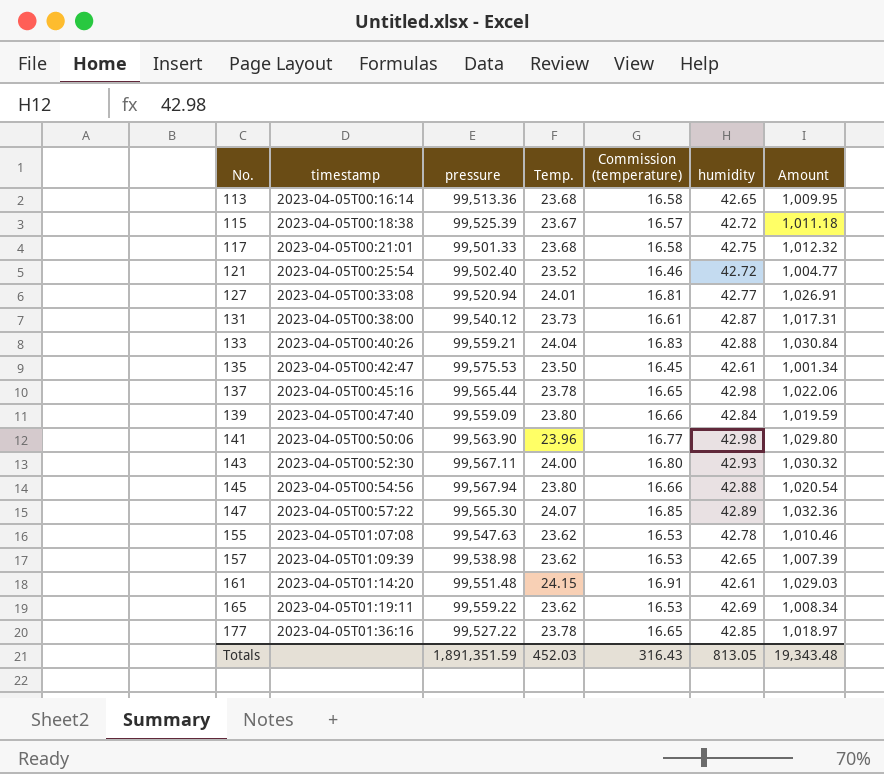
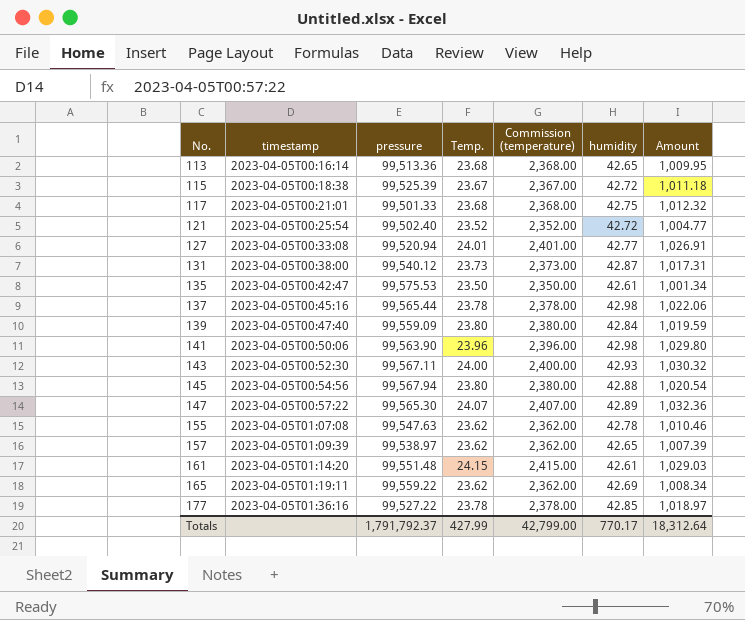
column Commission (temperature) | formula: [Temp.] * 0.7 -> [Temp.] * 100
row 133: 2023-04-05T00:40:26 | 99,559.21 | 24.04 | 16.83 | 42.88 | 1,030.84 -> none
157 | pressure: 99,538.98 -> 99,538.97
Totals | pressure: 1,891,351.59 -> 1,791,792.37
Totals | Temp.: 452.03 -> 427.99
Totals | Commission (temperature): 316.43 -> 42,799.00
Totals | humidity: 813.05 -> 770.17
Totals | Amount: 19,343.48 -> 18,312.64

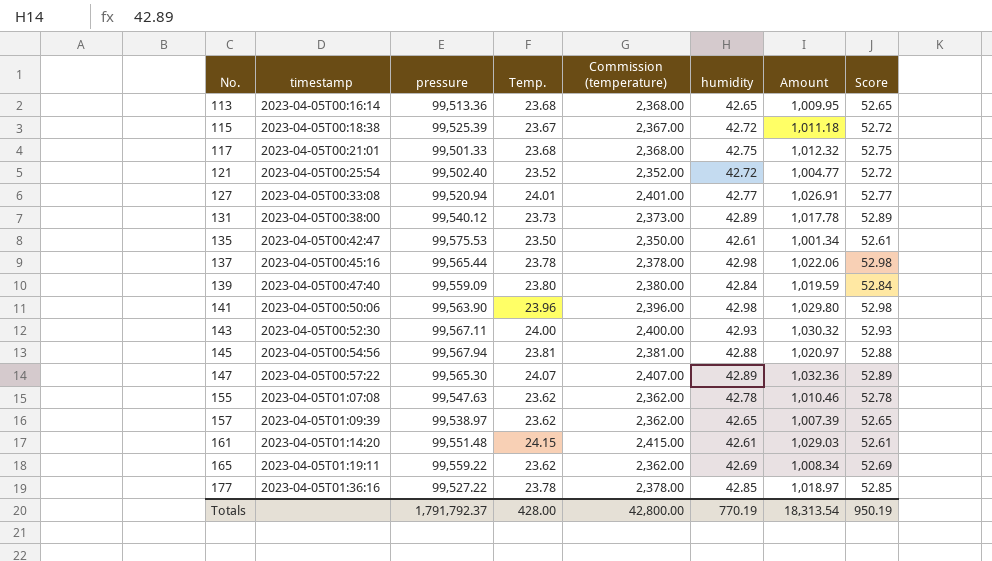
column Score | formula: none -> [humidity] + 10
131 | humidity: 42.87 -> 42.89
131 | Amount: 1,017.31 -> 1,017.78
145 | Temp.: 23.80 -> 23.81
145 | Commission (temperature): 2,380.00 -> 2,381.00
145 | Amount: 1,020.54 -> 1,020.97
Totals | Temp.: 427.99 -> 428.00
Totals | Commission (temperature): 42,799.00 -> 42,800.00
Totals | humidity: 770.17 -> 770.19
Totals | Amount: 18,312.64 -> 18,313.54

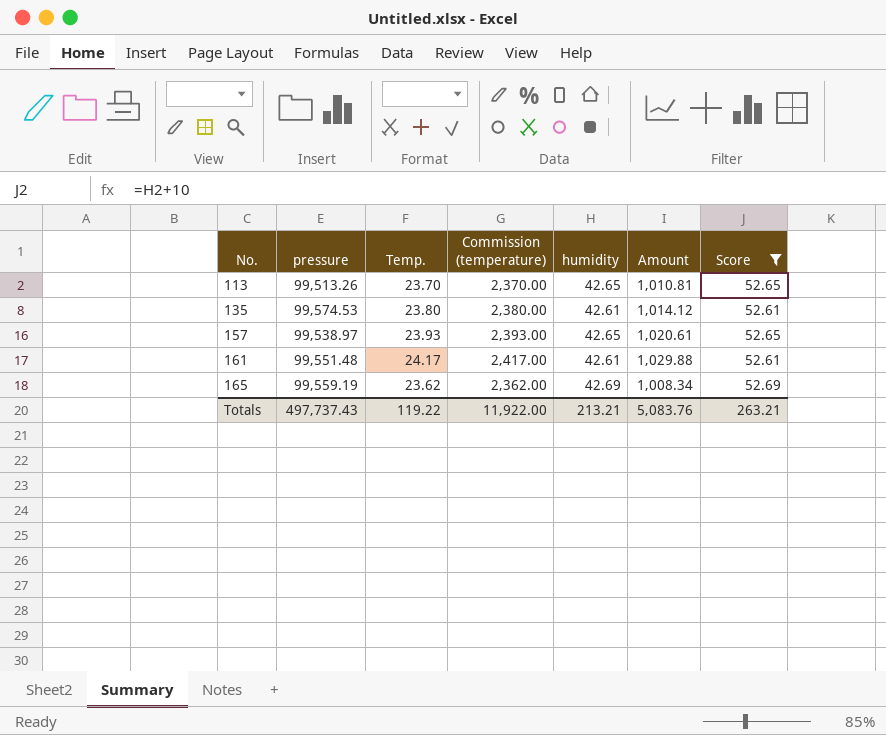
filter: none -> Score <= 52.69
column timestamp | position: 2 -> none
113 | pressure: 99,513.36 -> 99,513.26
113 | Temp.: 23.68 -> 23.70
113 | Commission (temperature): 2,368.00 -> 2,370.00
113 | Amount: 1,009.95 -> 1,010.81
135 | pressure: 99,575.53 -> 99,574.53
135 | Temp.: 23.50 -> 23.80
135 | Commission (temperature): 2,350.00 -> 2,380.00
135 | Amount: 1,001.34 -> 1,014.12
157 | Temp.: 23.62 -> 23.93
157 | Commission (temperature): 2,362.00 -> 2,393.00
157 | Amount: 1,007.39 -> 1,020.61
161 | Temp.: 24.15 -> 24.17
161 | Commission (temperature): 2,415.00 -> 2,417.00
161 | Amount: 1,029.03 -> 1,029.88
165 | pressure: 99,559.22 -> 99,559.19
Totals | pressure: 1,791,792.37 -> 497,737.43
Totals | Temp.: 428.00 -> 119.22
Totals | Commission (temperature): 42,800.00 -> 11,922.00
Totals | humidity: 770.19 -> 213.21
Totals | Amount: 18,313.54 -> 5,083.76
Totals | Score: 950.19 -> 263.21

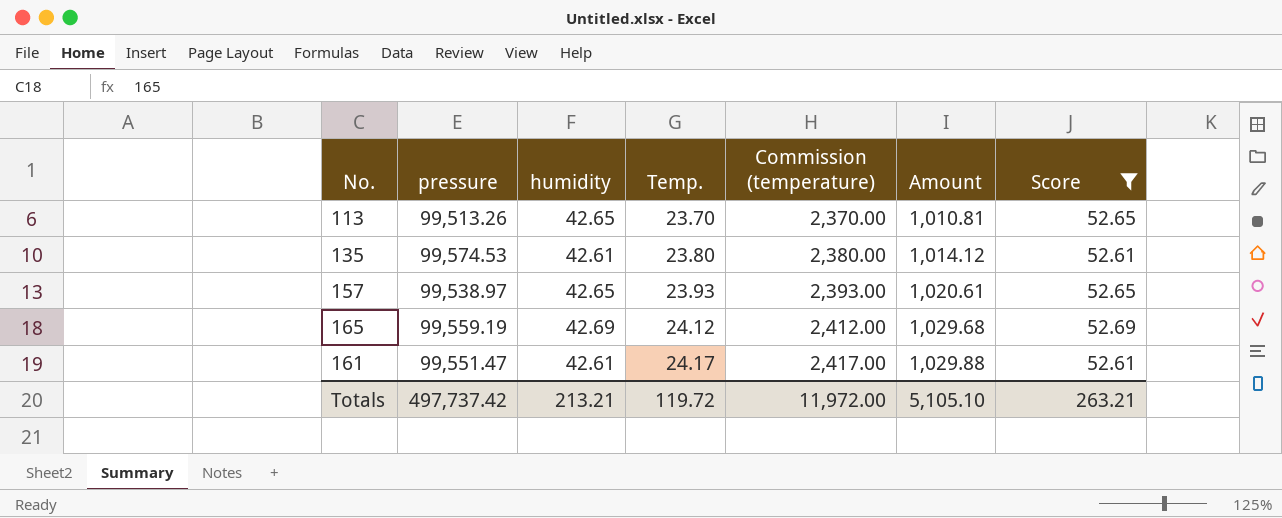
row order: No. ascending -> Temp. ascending
column humidity | position: 5 -> 3
165 | Temp.: 23.62 -> 24.12
165 | Commission (temperature): 2,362.00 -> 2,412.00
165 | Amount: 1,008.34 -> 1,029.68
161 | pressure: 99,551.48 -> 99,551.47
Totals | pressure: 497,737.43 -> 497,737.42
Totals | Temp.: 119.22 -> 119.72
Totals | Commission (temperature): 11,922.00 -> 11,972.00
Totals | Amount: 5,083.76 -> 5,105.10

